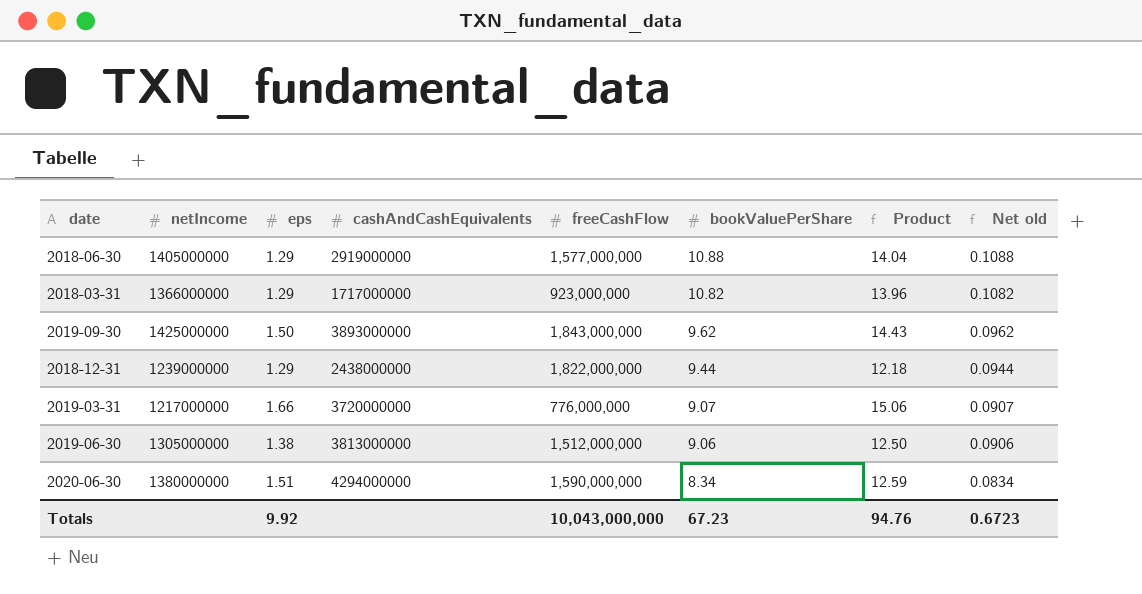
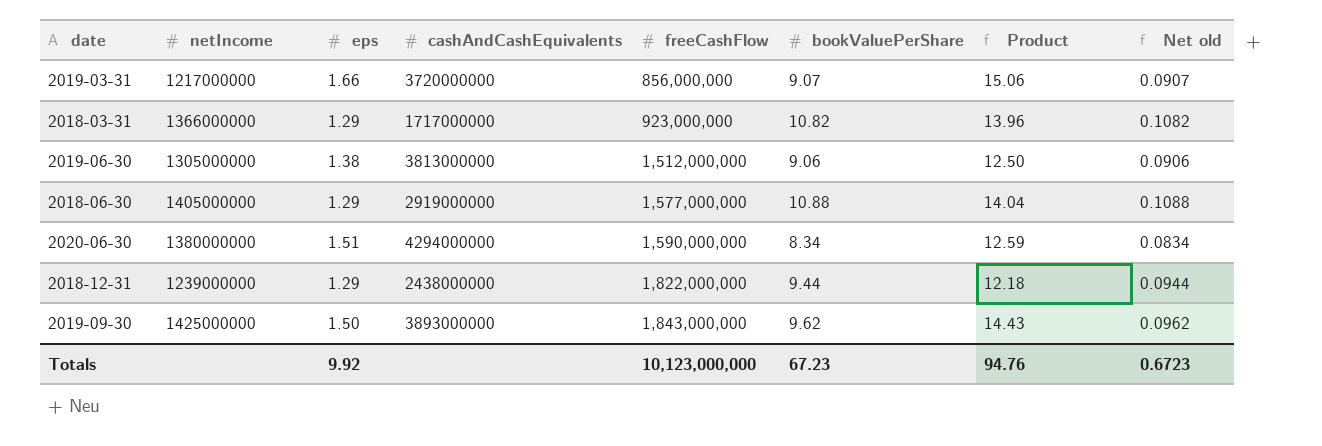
row order: bookValuePerShare descending -> freeCashFlow ascending
2019-03-31 | freeCashFlow: 776,000,000 -> 856,000,000
Totals | freeCashFlow: 10,043,000,000 -> 10,123,000,000

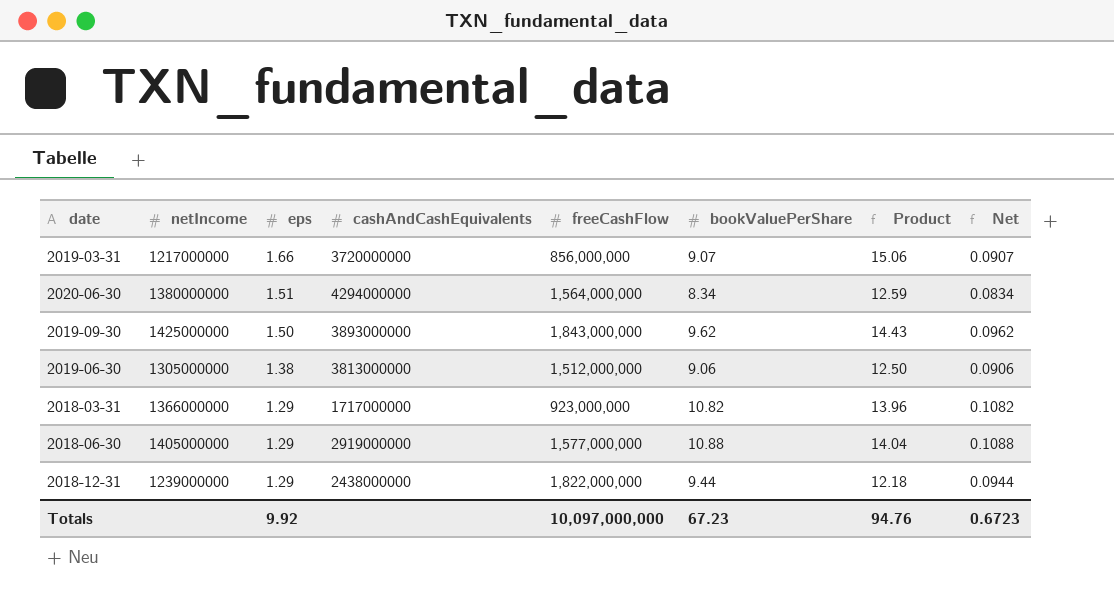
row order: freeCashFlow ascending -> eps descending
column name: Net old -> Net
2020-06-30 | freeCashFlow: 1,590,000,000 -> 1,564,000,000
Totals | freeCashFlow: 10,123,000,000 -> 10,097,000,000

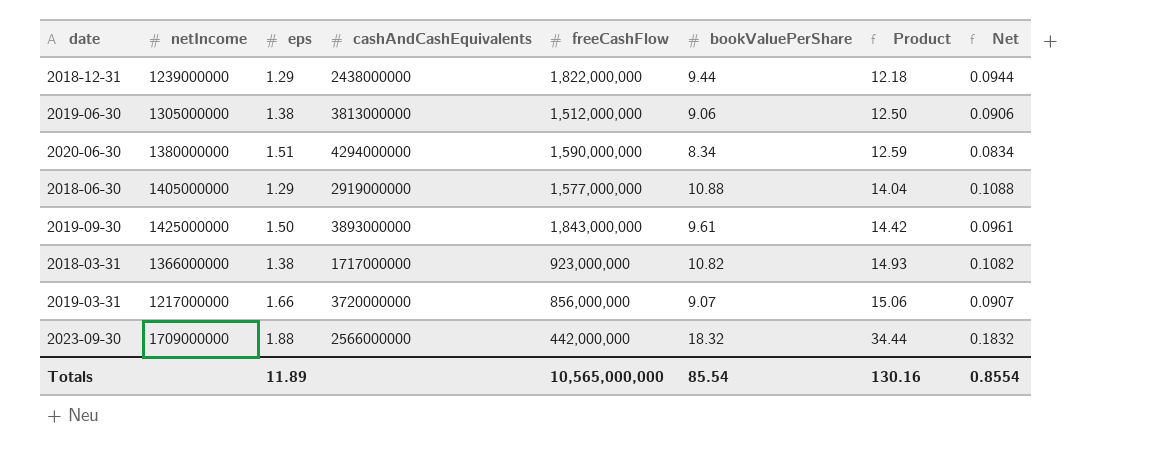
row order: eps descending -> Product ascending
2020-06-30 | freeCashFlow: 1,564,000,000 -> 1,590,000,000
2019-09-30 | bookValuePerShare: 9.62 -> 9.61
2019-09-30 | Product: 14.43 -> 14.42
2019-09-30 | Net: 0.0962 -> 0.0961
2018-03-31 | eps: 1.29 -> 1.38
2018-03-31 | Product: 13.96 -> 14.93
row 2023-09-30: none -> 1709000000 | 1.88 | 2566000000 | 442,000,000 | 18.32 | 34.44 | 0.1832
Totals | eps: 9.92 -> 11.89
Totals | freeCashFlow: 10,097,000,000 -> 10,565,000,000
Totals | bookValuePerShare: 67.23 -> 85.54
Totals | Product: 94.76 -> 130.16
Totals | Net: 0.6723 -> 0.8554

